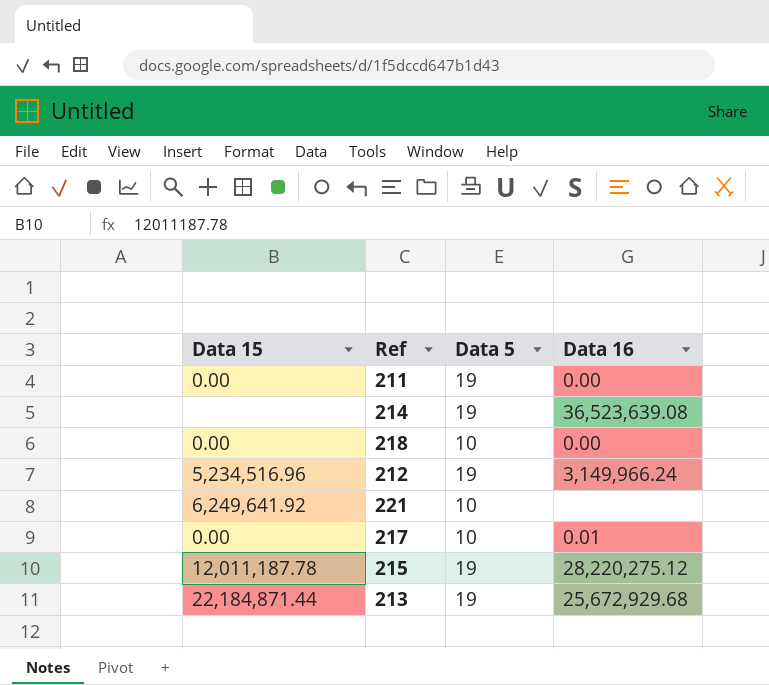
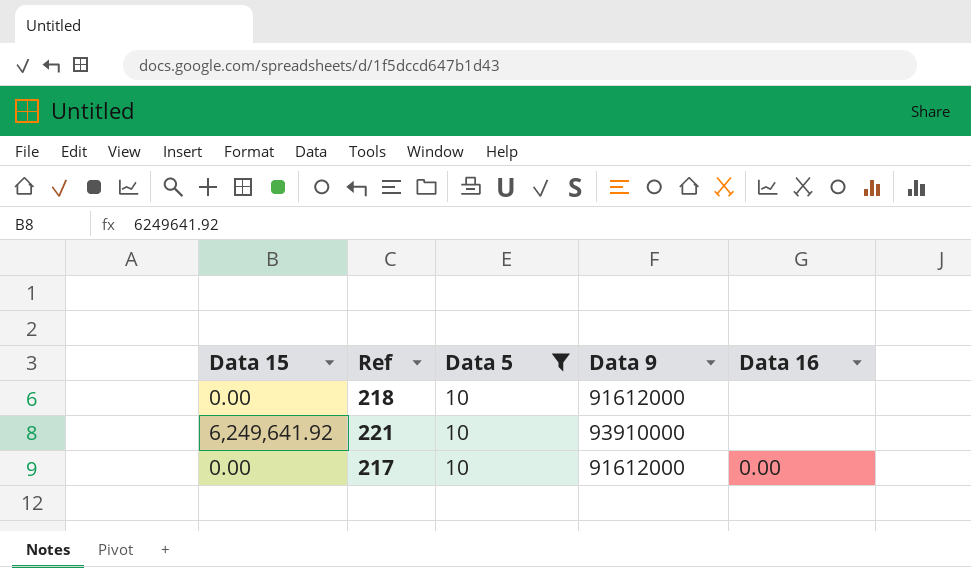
filter: none -> Data 5 = 10
column Data 9 | position: none -> 4
218 | Data 16: 0.00 -> none
217 | Data 16: 0.01 -> 0.00

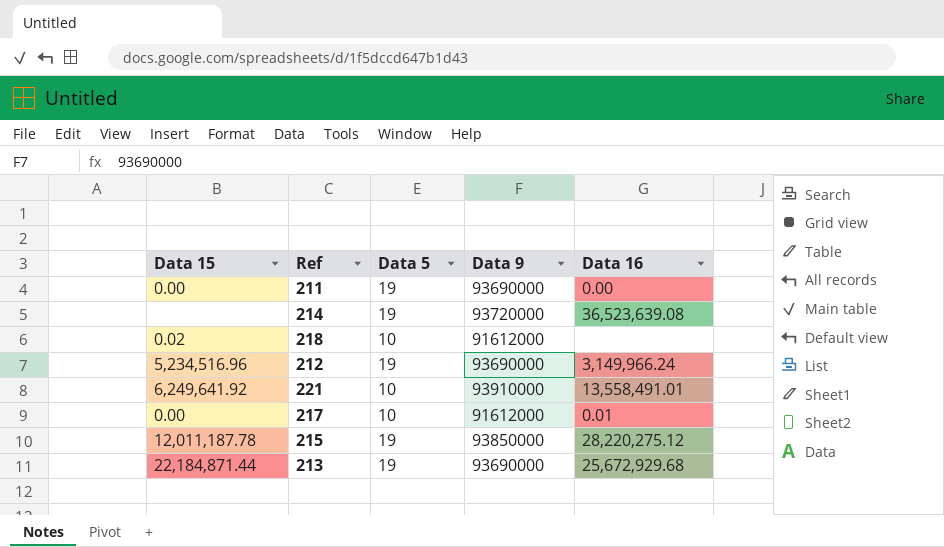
filter: Data 5 = 10 -> none
218 | Data 15: 0.00 -> 0.02
221 | Data 16: none -> 13,558,491.01
217 | Data 16: 0.00 -> 0.01

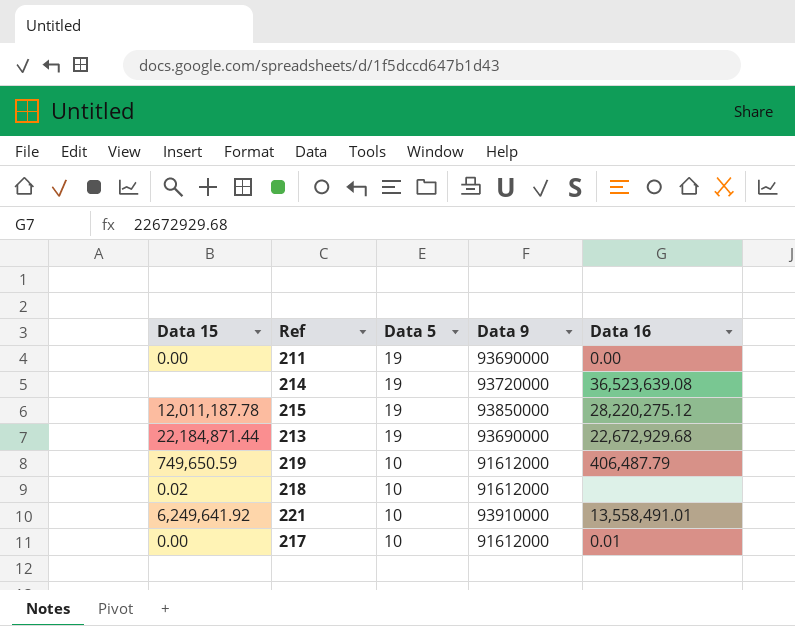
row order: none -> Data 5 descending
row 212: 5,234,516.96 | 19 | 93690000 | 3,149,966.24 -> none
213 | Data 16: 25,672,929.68 -> 22,672,929.68
row 219: none -> 749,650.59 | 10 | 91612000 | 406,487.79

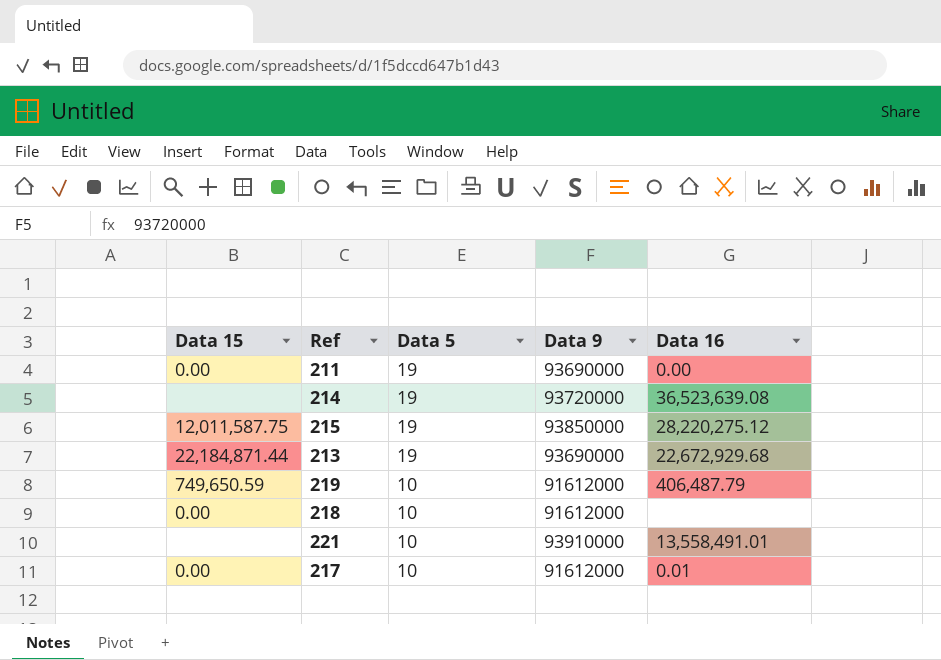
215 | Data 15: 12,011,187.78 -> 12,011,587.75
218 | Data 15: 0.02 -> 0.00
221 | Data 15: 6,249,641.92 -> none

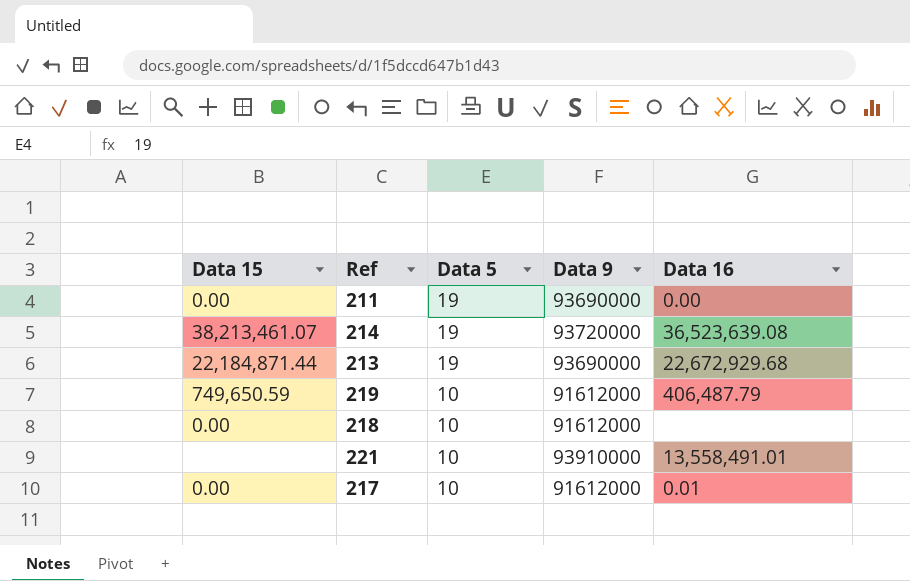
row 215: 12,011,587.75 | 19 | 93850000 | 28,220,275.12 -> none
214 | Data 15: none -> 38,213,461.07

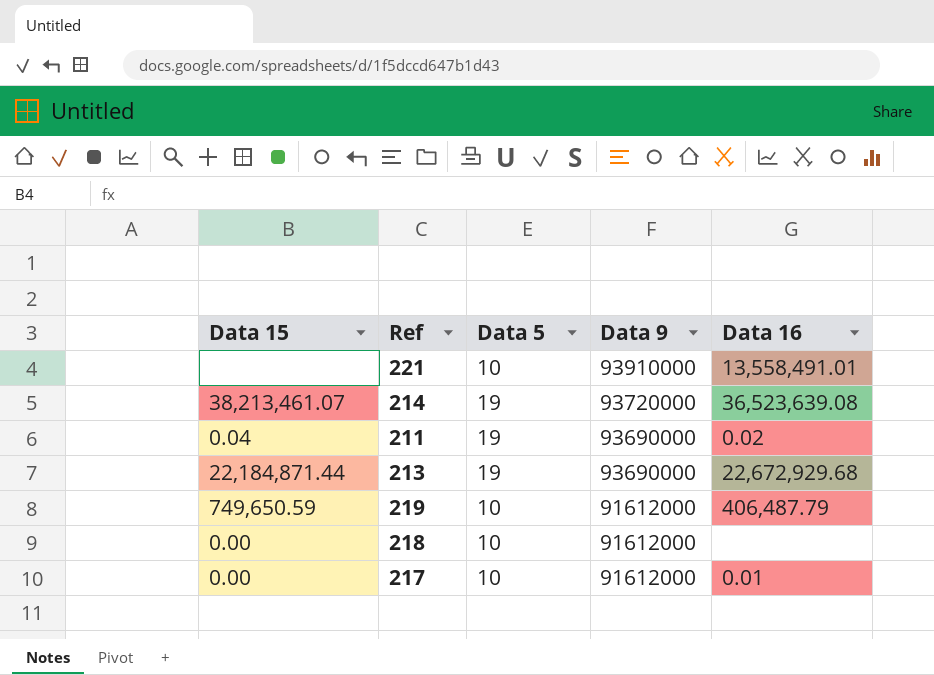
row order: Data 5 descending -> Data 9 descending
211 | Data 15: 0.00 -> 0.04
211 | Data 16: 0.00 -> 0.02

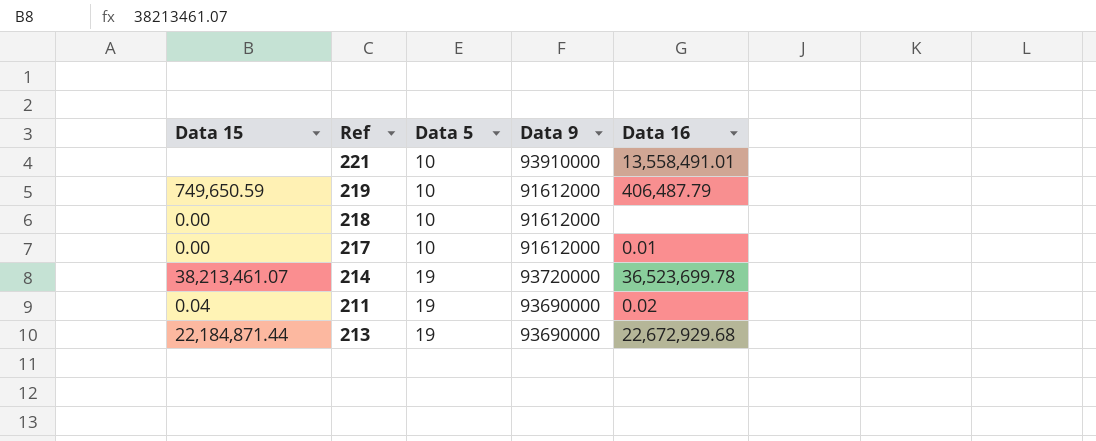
row order: Data 9 descending -> Data 5 ascending
214 | Data 16: 36,523,639.08 -> 36,523,699.78

